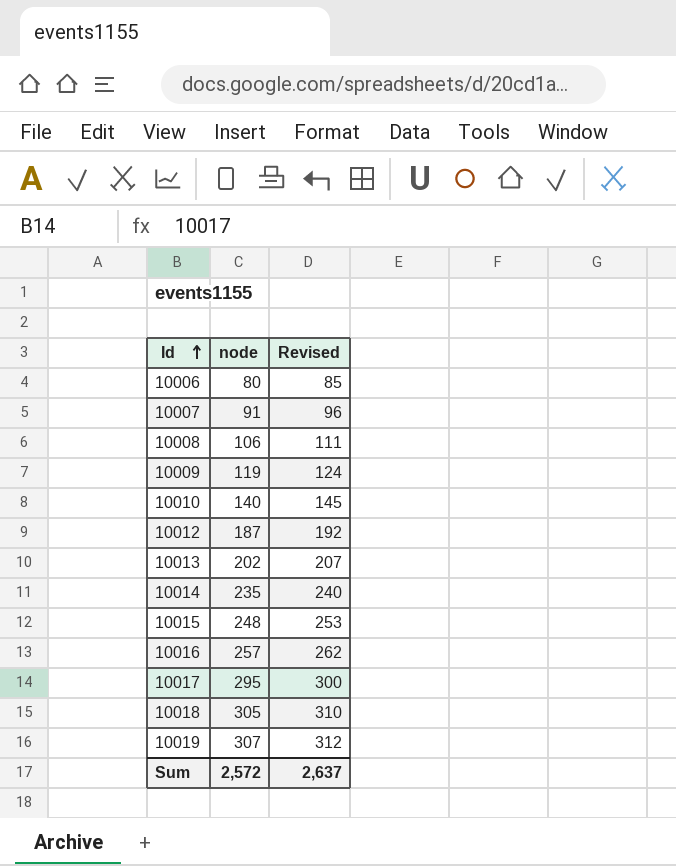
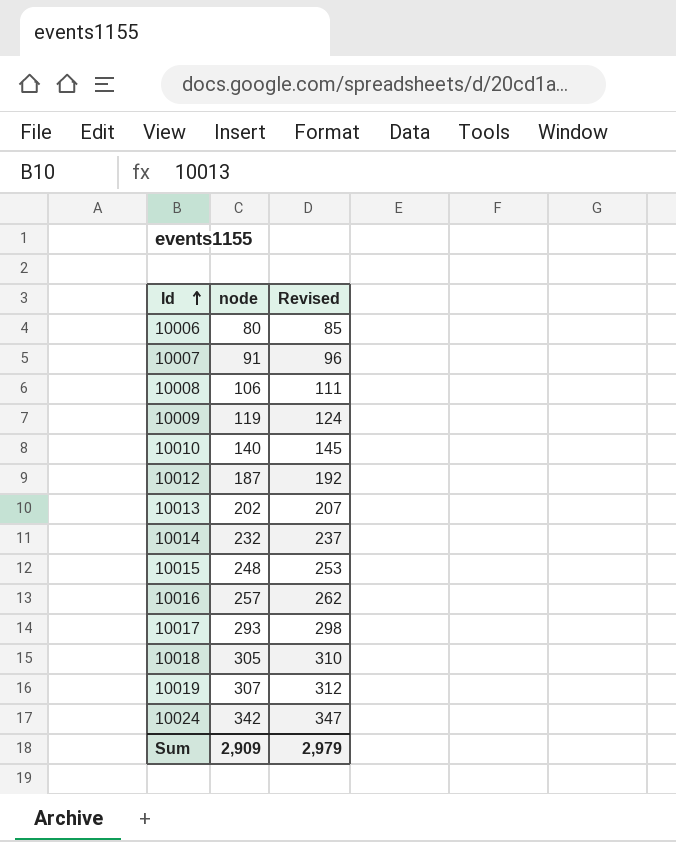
10014 | node: 235 -> 232
10014 | Revised: 240 -> 237
10017 | node: 295 -> 293
10017 | Revised: 300 -> 298
row 10024: none -> 342 | 347
Sum | node: 2,572 -> 2,909
Sum | Revised: 2,637 -> 2,979

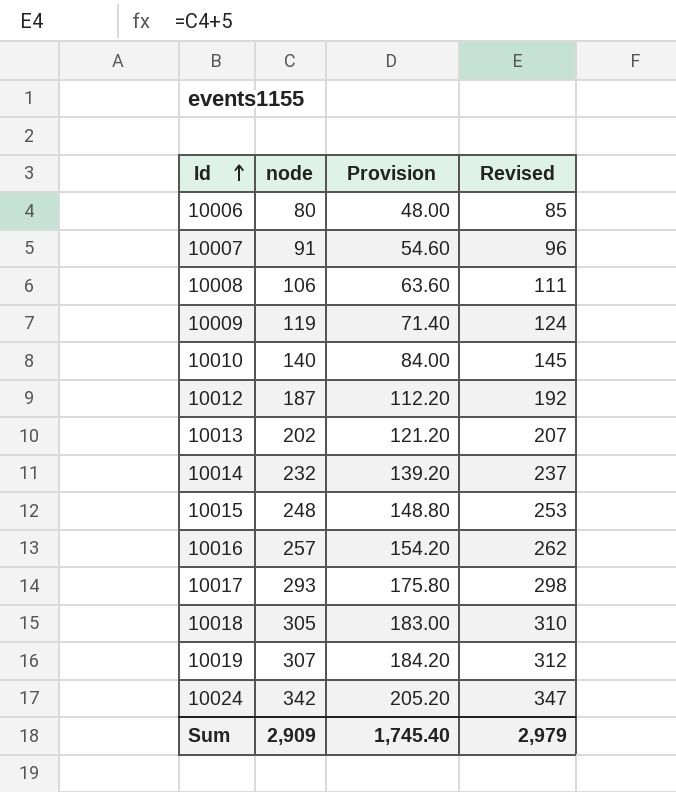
column Provision | formula: none -> [node] * 0.6

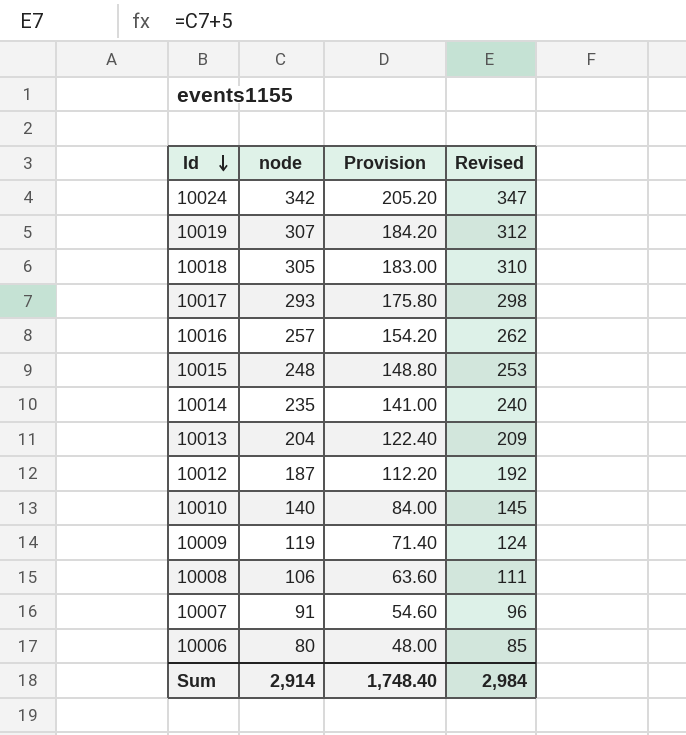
row order: Id ascending -> Id descending
10014 | node: 232 -> 235
10014 | Provision: 139.20 -> 141.00
10014 | Revised: 237 -> 240
10013 | node: 202 -> 204
10013 | Provision: 121.20 -> 122.40
10013 | Revised: 207 -> 209
Sum | node: 2,909 -> 2,914
Sum | Provision: 1,745.40 -> 1,748.40
Sum | Revised: 2,979 -> 2,984

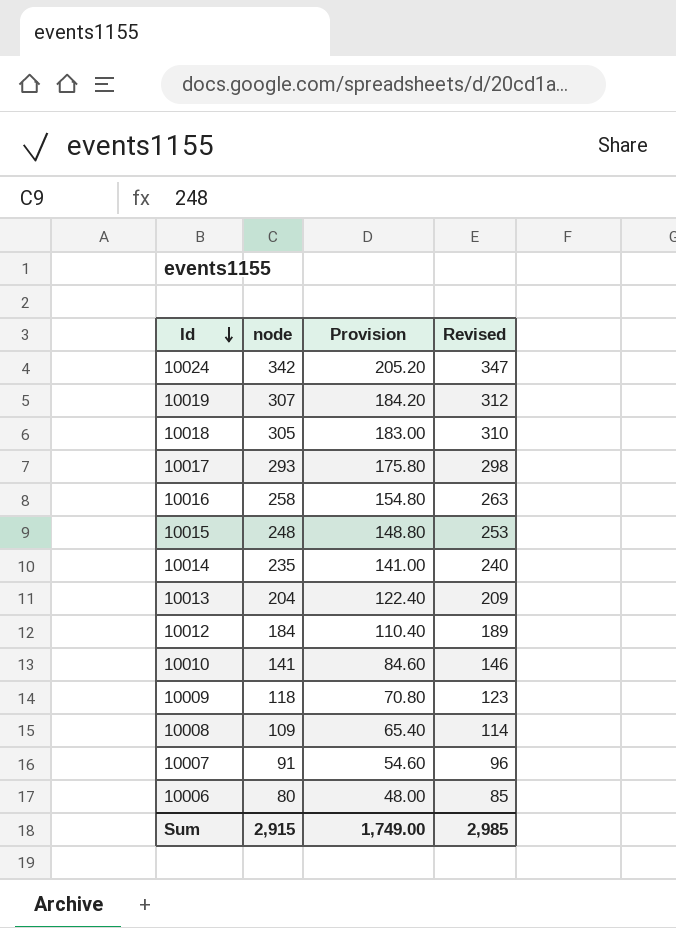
10016 | node: 257 -> 258
10016 | Provision: 154.20 -> 154.80
10016 | Revised: 262 -> 263
10012 | node: 187 -> 184
10012 | Provision: 112.20 -> 110.40
10012 | Revised: 192 -> 189
10010 | node: 140 -> 141
10010 | Provision: 84.00 -> 84.60
10010 | Revised: 145 -> 146
10009 | node: 119 -> 118
10009 | Provision: 71.40 -> 70.80
10009 | Revised: 124 -> 123
10008 | node: 106 -> 109
10008 | Provision: 63.60 -> 65.40
10008 | Revised: 111 -> 114
Sum | node: 2,914 -> 2,915
Sum | Provision: 1,748.40 -> 1,749.00
Sum | Revised: 2,984 -> 2,985

